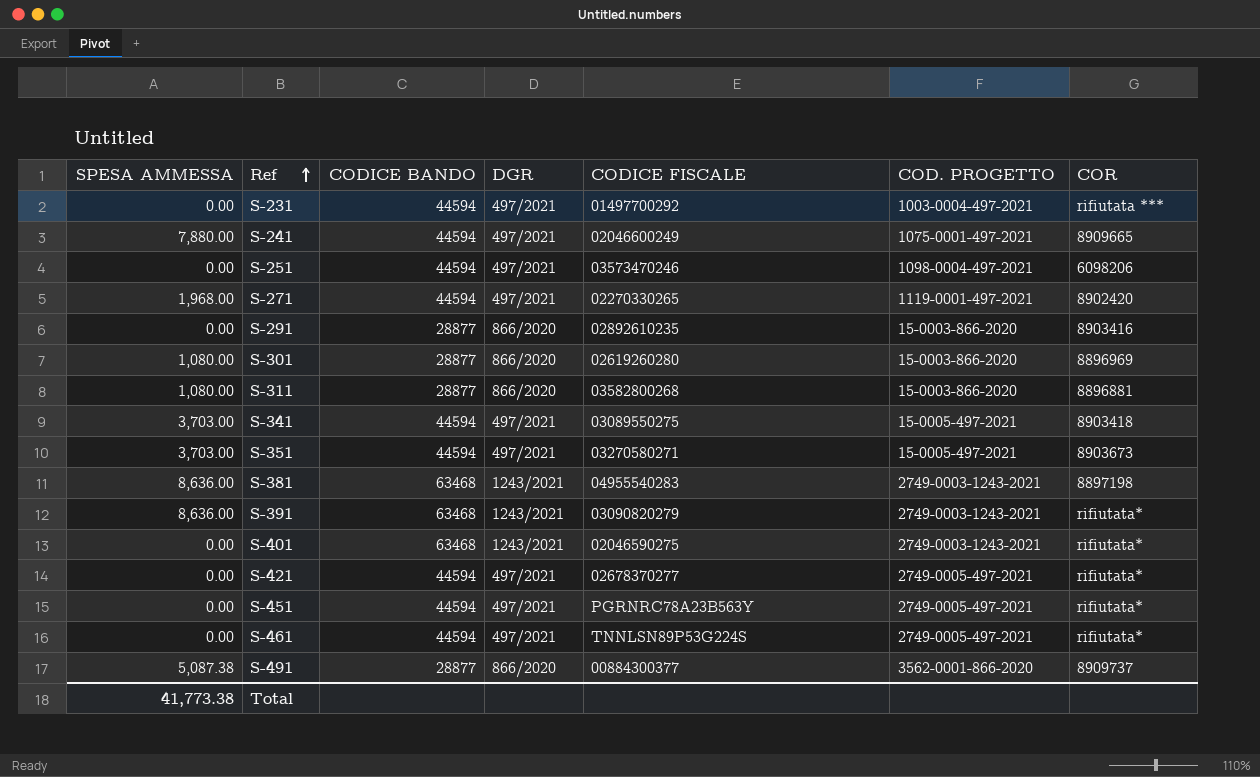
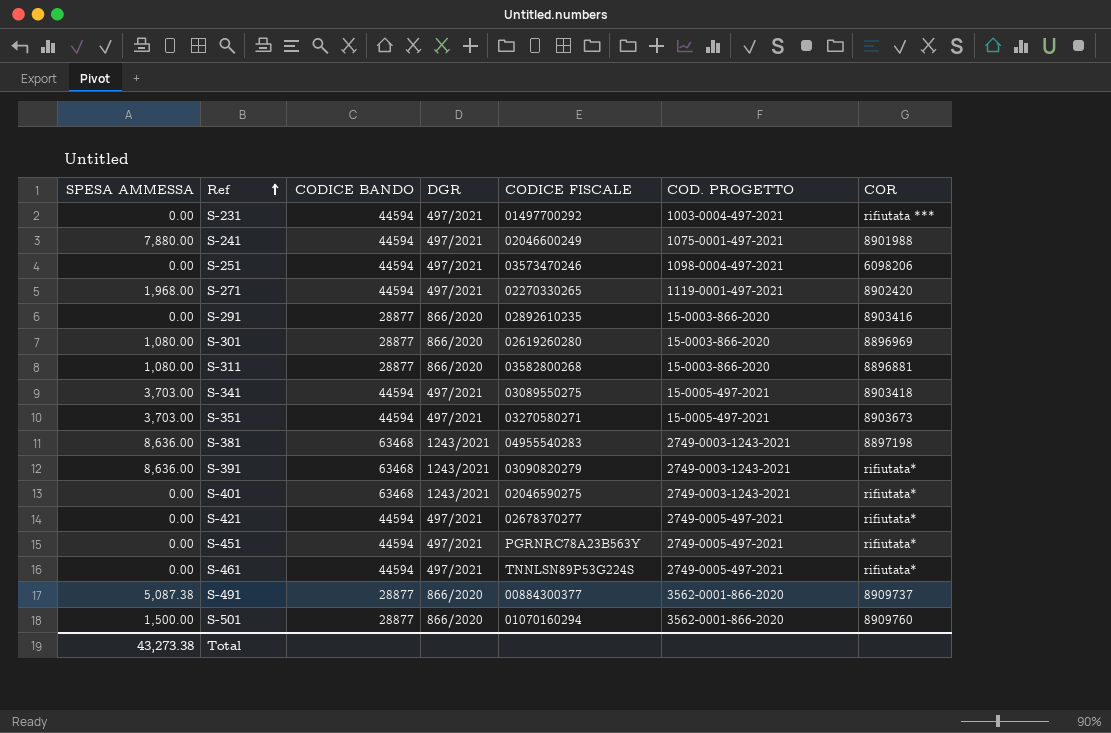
S-241 | COR: 8909665 -> 8901988
row S-501: none -> 1,500.00 | 28877 | 866/2020 | 01070160294 | 3562-0001-866-2020 | 8909760
Total | SPESA AMMESSA: 41,773.38 -> 43,273.38

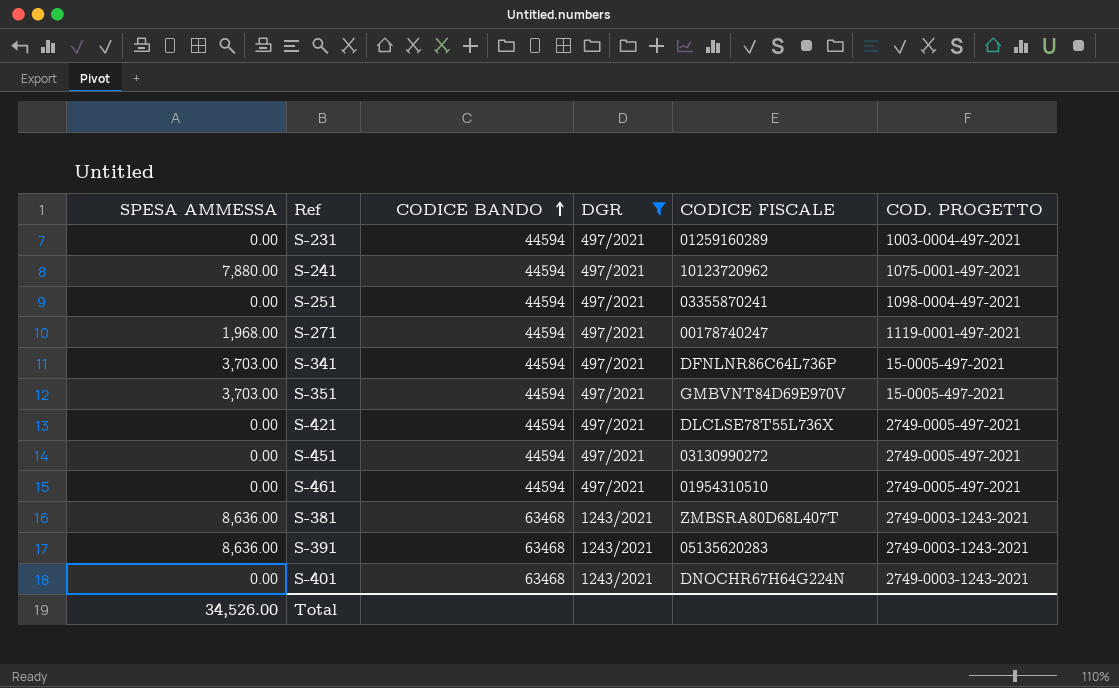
filter: none -> DGR != 866/2020
row order: Ref ascending -> CODICE BANDO ascending
column COR | position: 7 -> none
S-231 | CODICE FISCALE: 01497700292 -> 01259160289
S-241 | CODICE FISCALE: 02046600249 -> 10123720962
S-251 | CODICE FISCALE: 03573470246 -> 03355870241
S-271 | CODICE FISCALE: 02270330265 -> 00178740247
S-341 | CODICE FISCALE: 03089550275 -> DFNLNR86C64L736P
S-351 | CODICE FISCALE: 03270580271 -> GMBVNT84D69E970V
S-421 | CODICE FISCALE: 02678370277 -> DLCLSE78T55L736X
S-451 | CODICE FISCALE: PGRNRC78A23B563Y -> 03130990272
S-461 | CODICE FISCALE: TNNLSN89P53G224S -> 01954310510
S-381 | CODICE FISCALE: 04955540283 -> ZMBSRA80D68L407T
S-391 | CODICE FISCALE: 03090820279 -> 05135620283
S-401 | CODICE FISCALE: 02046590275 -> DNOCHR67H64G224N
Total | SPESA AMMESSA: 43,273.38 -> 34,526.00

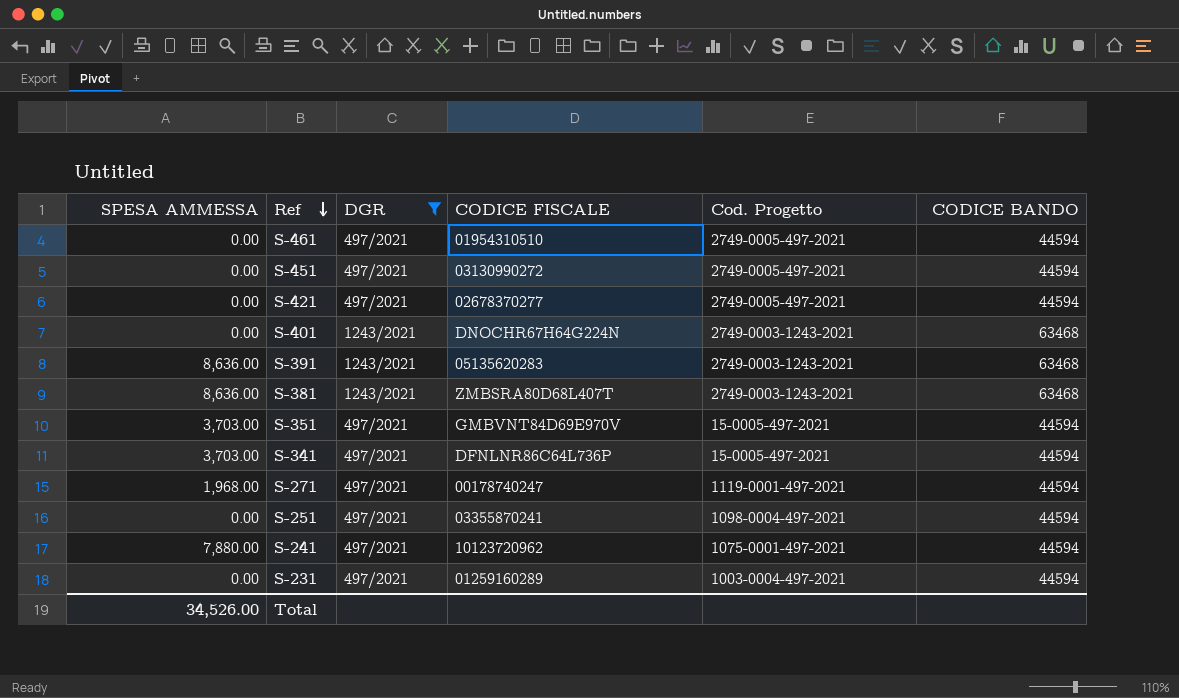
row order: CODICE BANDO ascending -> Ref descending
column name: COD. PROGETTO -> Cod. Progetto
column CODICE BANDO | position: 3 -> 6
S-421 | CODICE FISCALE: DLCLSE78T55L736X -> 02678370277

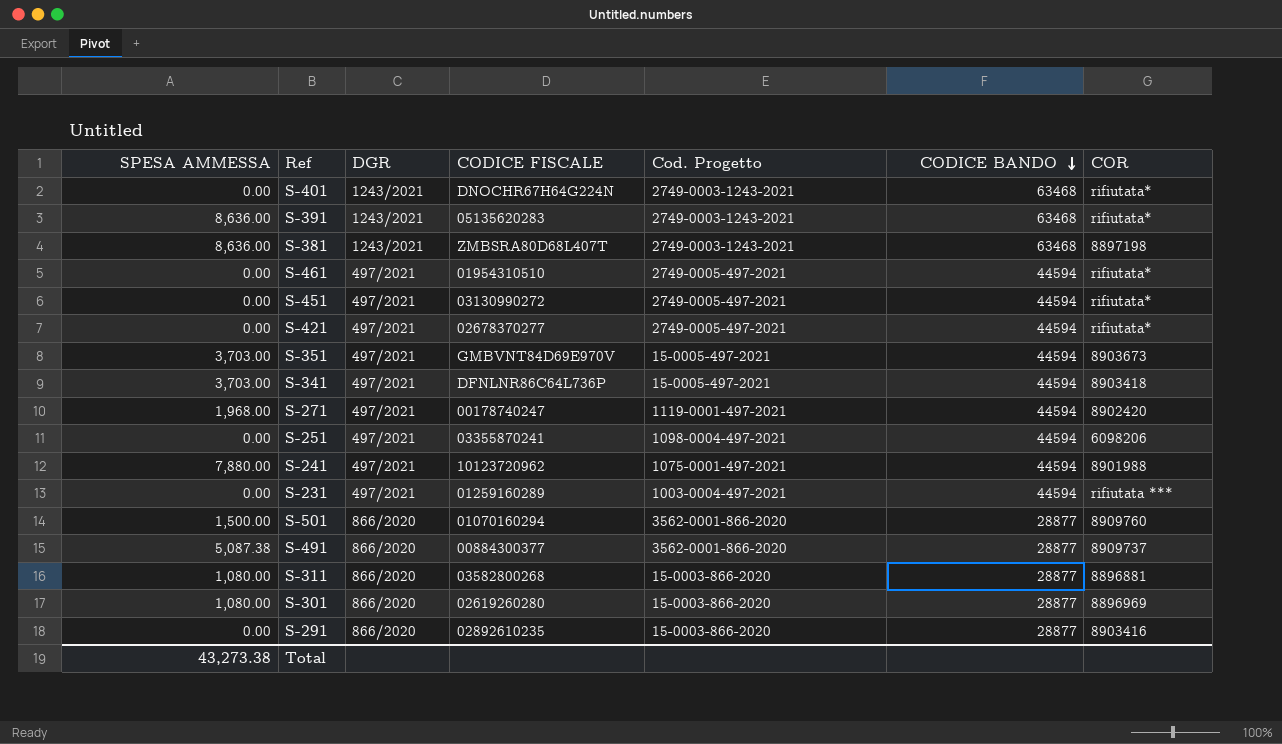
filter: DGR != 866/2020 -> none
row order: Ref descending -> CODICE BANDO descending
column COR | position: none -> 7
Total | SPESA AMMESSA: 34,526.00 -> 43,273.38

